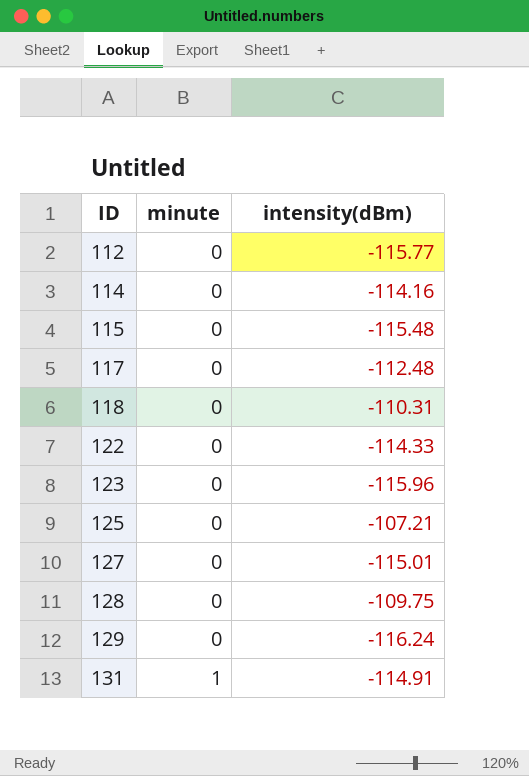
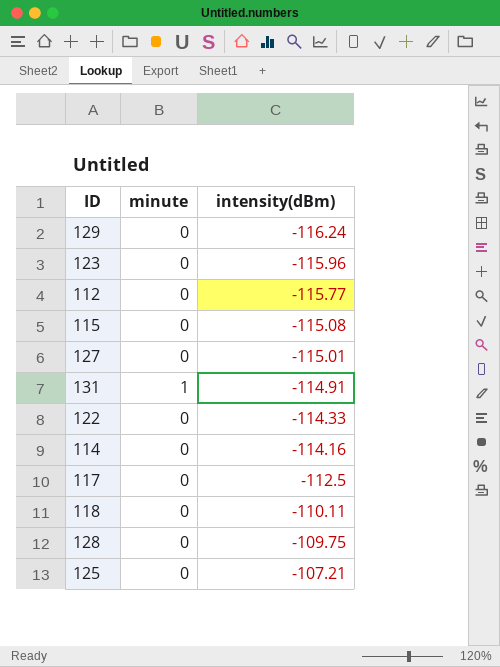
row order: ID ascending -> intensity(dBm) ascending
115 | intensity(dBm): -115.48 -> -115.08
117 | intensity(dBm): -112.48 -> -112.5
118 | intensity(dBm): -110.31 -> -110.11

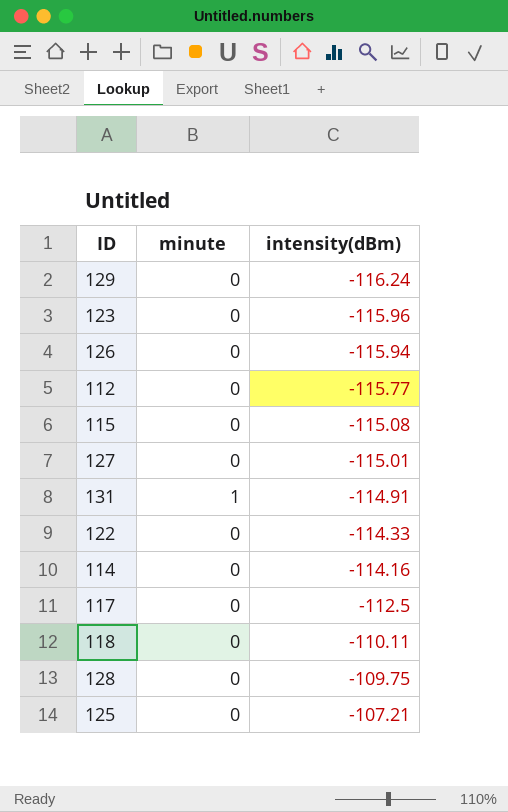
row 126: none -> 0 | -115.94

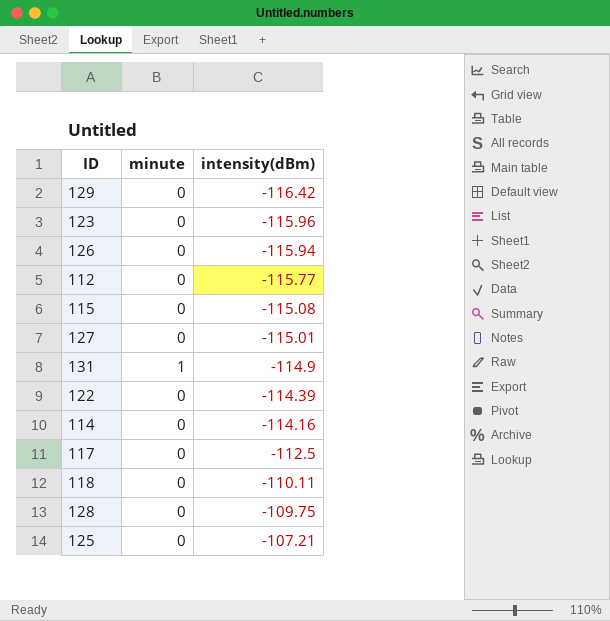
129 | intensity(dBm): -116.24 -> -116.42
131 | intensity(dBm): -114.91 -> -114.9
122 | intensity(dBm): -114.33 -> -114.39

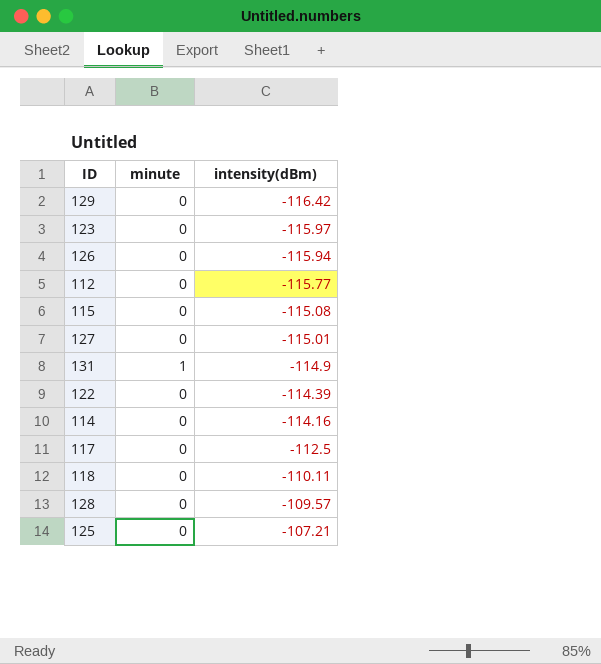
123 | intensity(dBm): -115.96 -> -115.97
128 | intensity(dBm): -109.75 -> -109.57

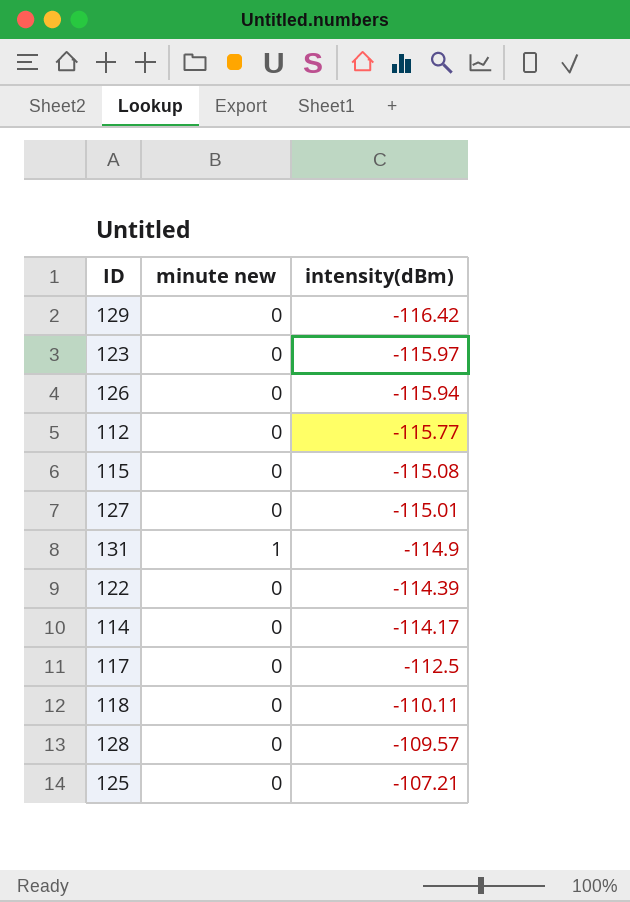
column name: minute -> minute new
114 | intensity(dBm): -114.16 -> -114.17

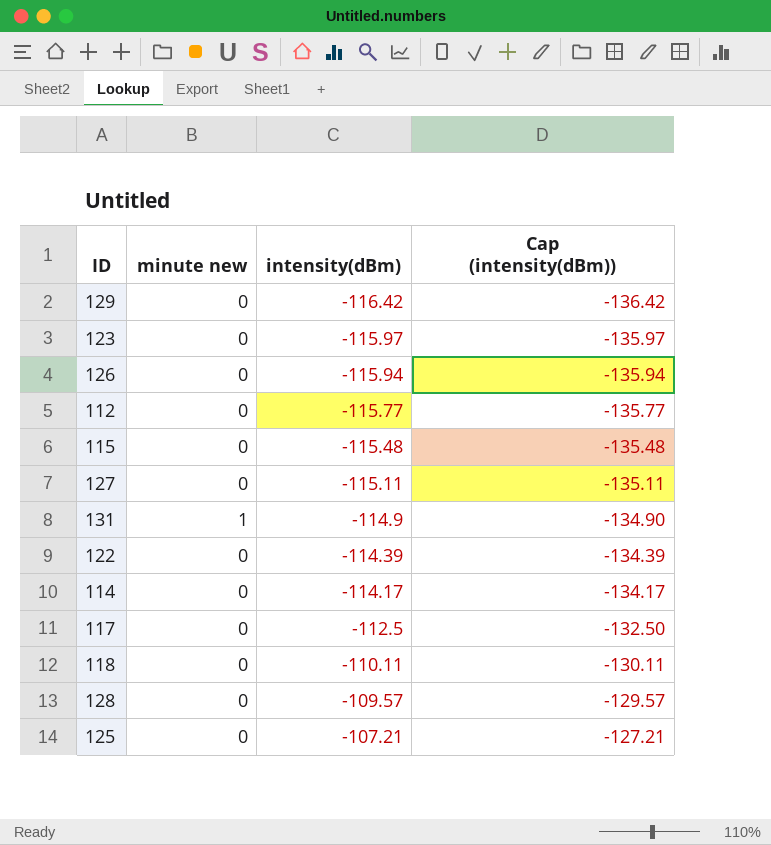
column Cap (intensity(dBm)) | formula: none -> [intensity(dBm)] - 20
115 | intensity(dBm): -115.08 -> -115.48
127 | intensity(dBm): -115.01 -> -115.11

